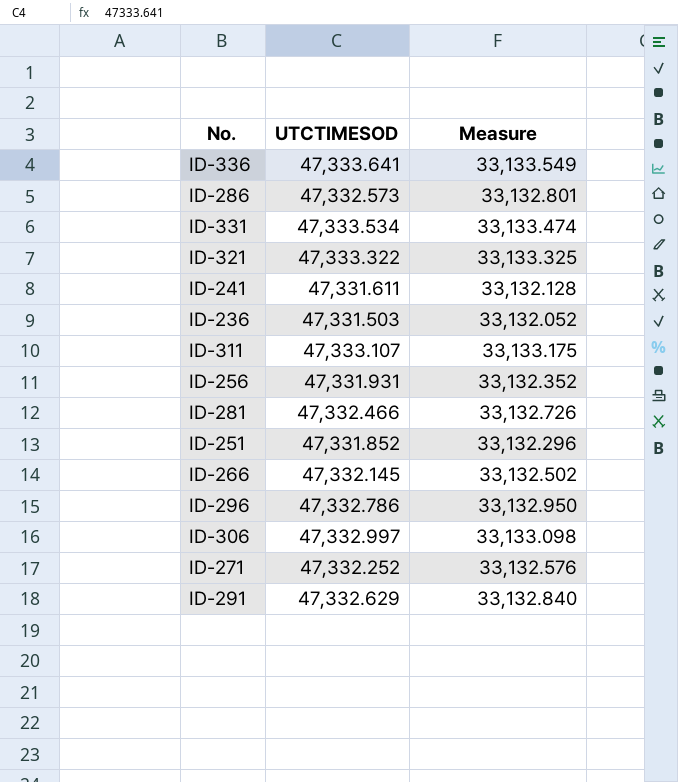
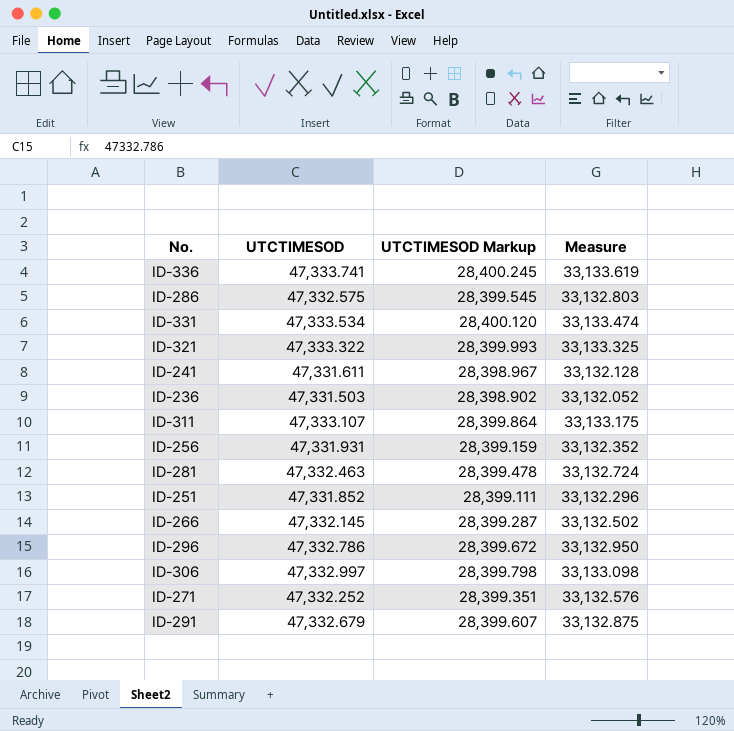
column UTCTIMESOD Markup | formula: none -> [UTCTIMESOD] * 0.6
ID-336 | UTCTIMESOD: 47,333.641 -> 47,333.741
ID-336 | Measure: 33,133.549 -> 33,133.619
ID-286 | UTCTIMESOD: 47,332.573 -> 47,332.575
ID-286 | Measure: 33,132.801 -> 33,132.803
ID-281 | UTCTIMESOD: 47,332.466 -> 47,332.463
ID-281 | Measure: 33,132.726 -> 33,132.724
ID-291 | UTCTIMESOD: 47,332.629 -> 47,332.679
ID-291 | Measure: 33,132.840 -> 33,132.875

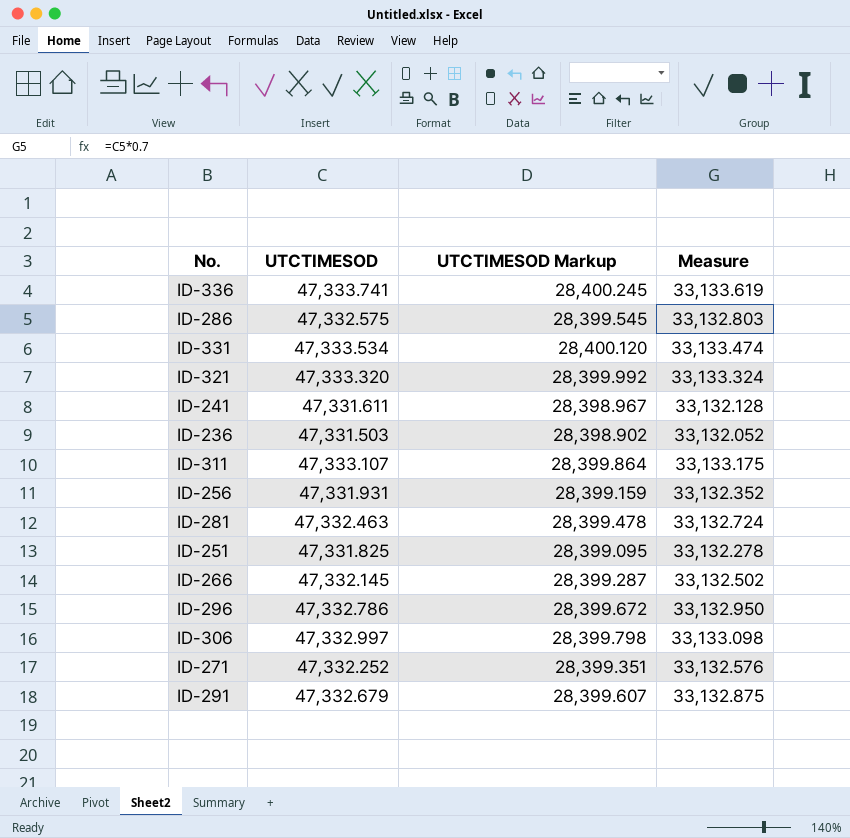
ID-321 | UTCTIMESOD: 47,333.322 -> 47,333.320
ID-321 | UTCTIMESOD Markup: 28,399.993 -> 28,399.992
ID-321 | Measure: 33,133.325 -> 33,133.324
ID-251 | UTCTIMESOD: 47,331.852 -> 47,331.825
ID-251 | UTCTIMESOD Markup: 28,399.111 -> 28,399.095
ID-251 | Measure: 33,132.296 -> 33,132.278

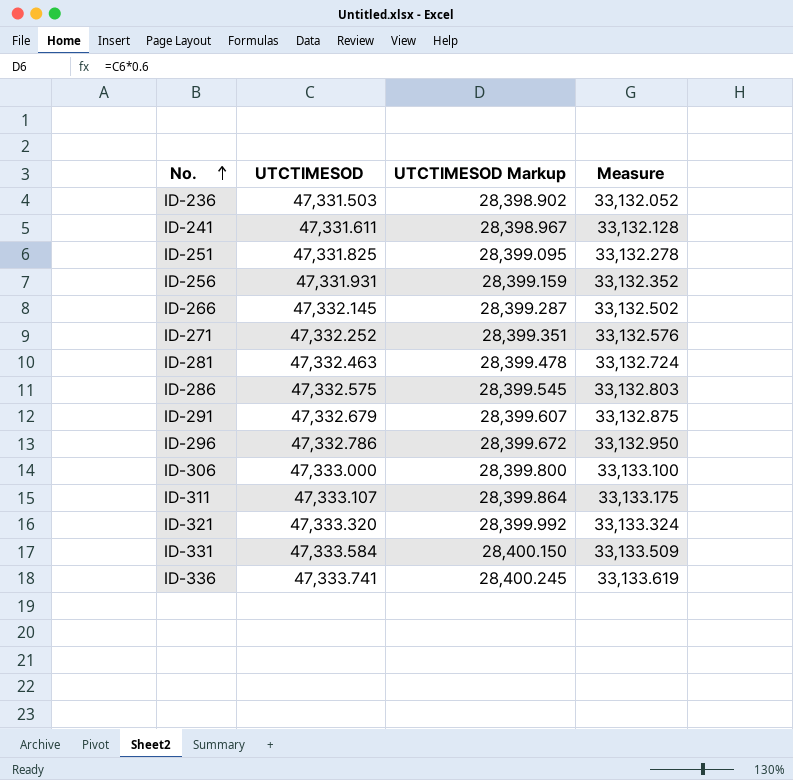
row order: none -> No. ascending
ID-306 | UTCTIMESOD: 47,332.997 -> 47,333.000
ID-306 | UTCTIMESOD Markup: 28,399.798 -> 28,399.800
ID-306 | Measure: 33,133.098 -> 33,133.100
ID-331 | UTCTIMESOD: 47,333.534 -> 47,333.584
ID-331 | UTCTIMESOD Markup: 28,400.120 -> 28,400.150
ID-331 | Measure: 33,133.474 -> 33,133.509

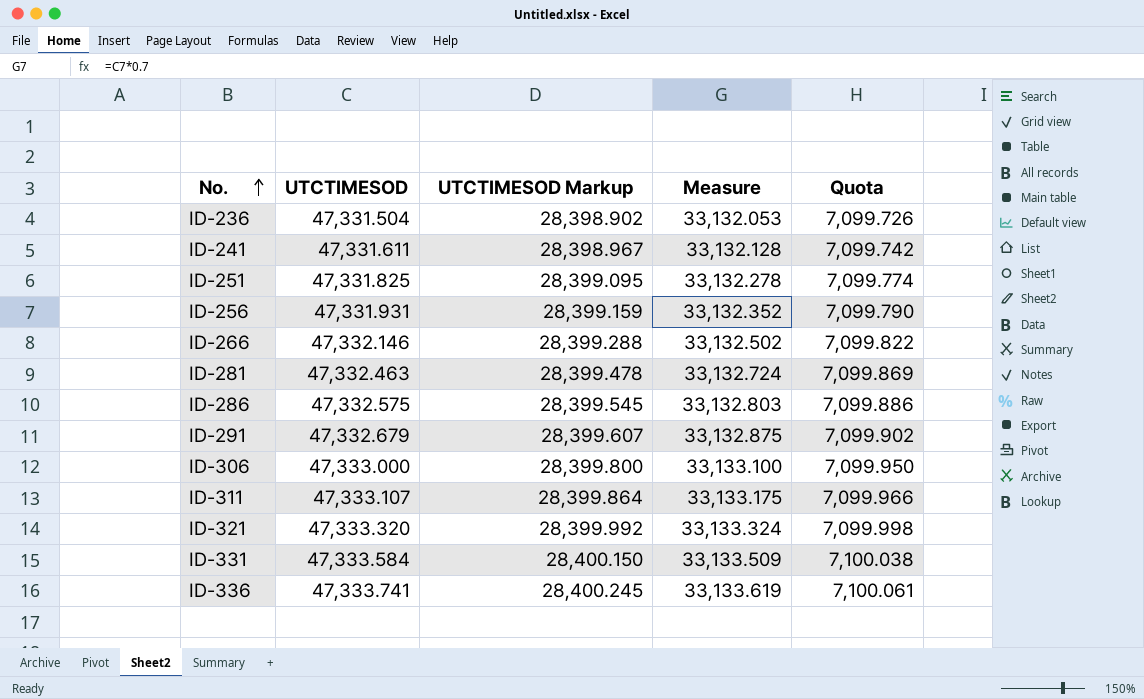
column Quota | formula: none -> [UTCTIMESOD] * 0.15
row ID-271: 47,332.252 | 28,399.351 | 33,132.576 -> none
row ID-296: 47,332.786 | 28,399.672 | 33,132.950 -> none
ID-236 | UTCTIMESOD: 47,331.503 -> 47,331.504
ID-236 | Measure: 33,132.052 -> 33,132.053
ID-266 | UTCTIMESOD: 47,332.145 -> 47,332.146
ID-266 | UTCTIMESOD Markup: 28,399.287 -> 28,399.288

